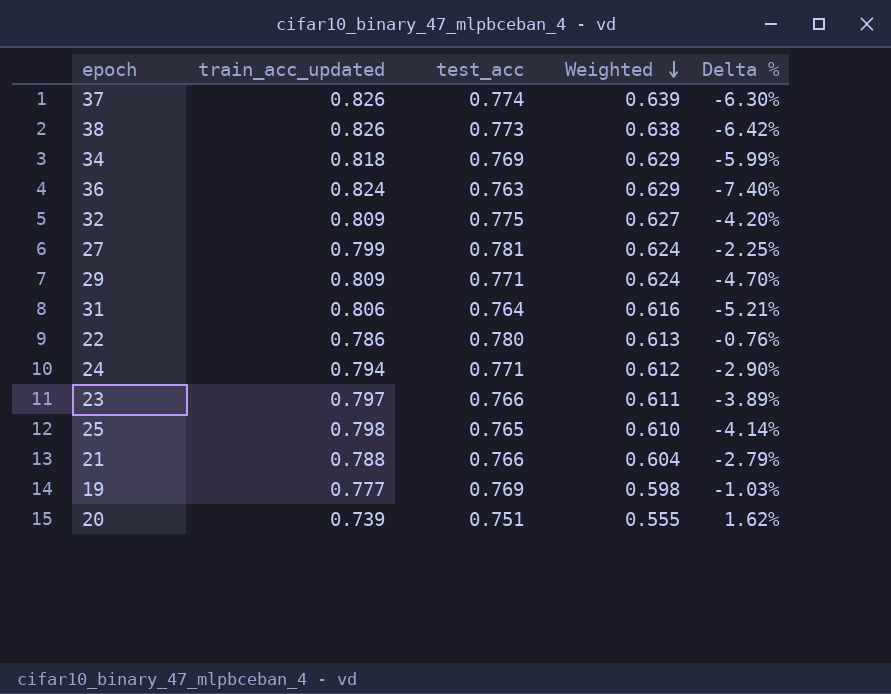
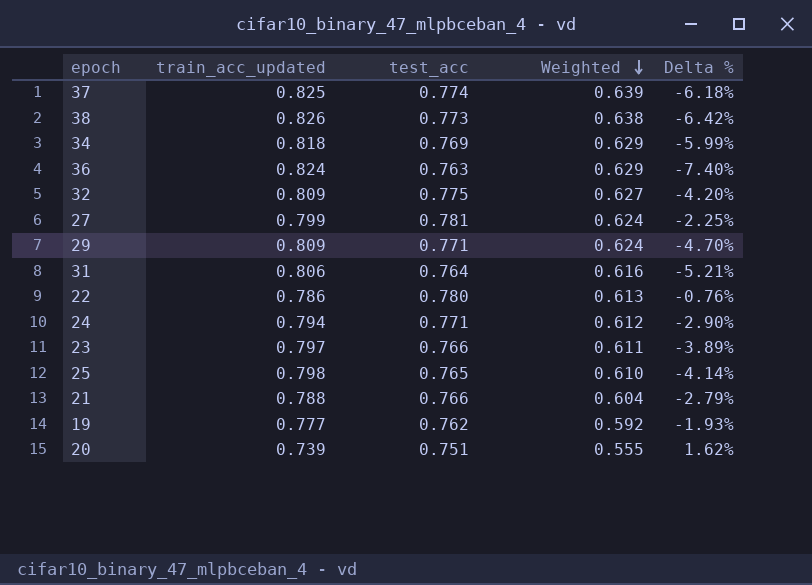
37 | train_acc_updated: 0.826 -> 0.825
37 | Delta %: -6.30% -> -6.18%
19 | test_acc: 0.769 -> 0.762
19 | Weighted: 0.598 -> 0.592
19 | Delta %: -1.03% -> -1.93%

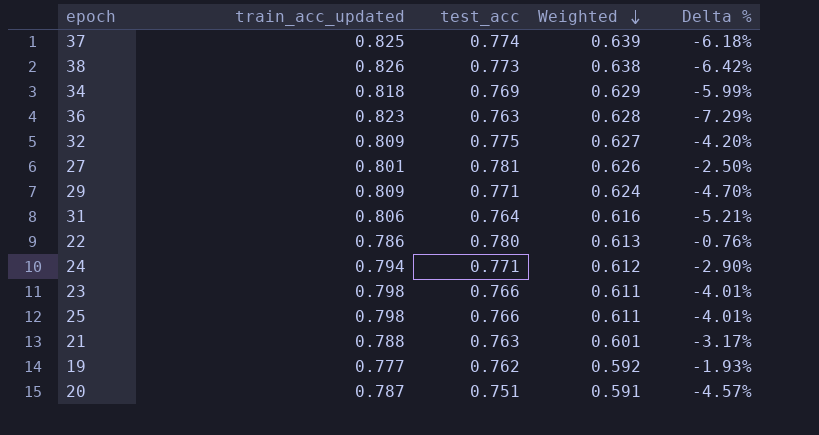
36 | train_acc_updated: 0.824 -> 0.823
36 | Weighted: 0.629 -> 0.628
36 | Delta %: -7.40% -> -7.29%
27 | train_acc_updated: 0.799 -> 0.801
27 | Weighted: 0.624 -> 0.626
27 | Delta %: -2.25% -> -2.50%
23 | train_acc_updated: 0.797 -> 0.798
23 | Delta %: -3.89% -> -4.01%
25 | test_acc: 0.765 -> 0.766
25 | Weighted: 0.610 -> 0.611
25 | Delta %: -4.14% -> -4.01%
21 | test_acc: 0.766 -> 0.763
21 | Weighted: 0.604 -> 0.601
21 | Delta %: -2.79% -> -3.17%
20 | train_acc_updated: 0.739 -> 0.787
20 | Weighted: 0.555 -> 0.591
20 | Delta %: 1.62% -> -4.57%

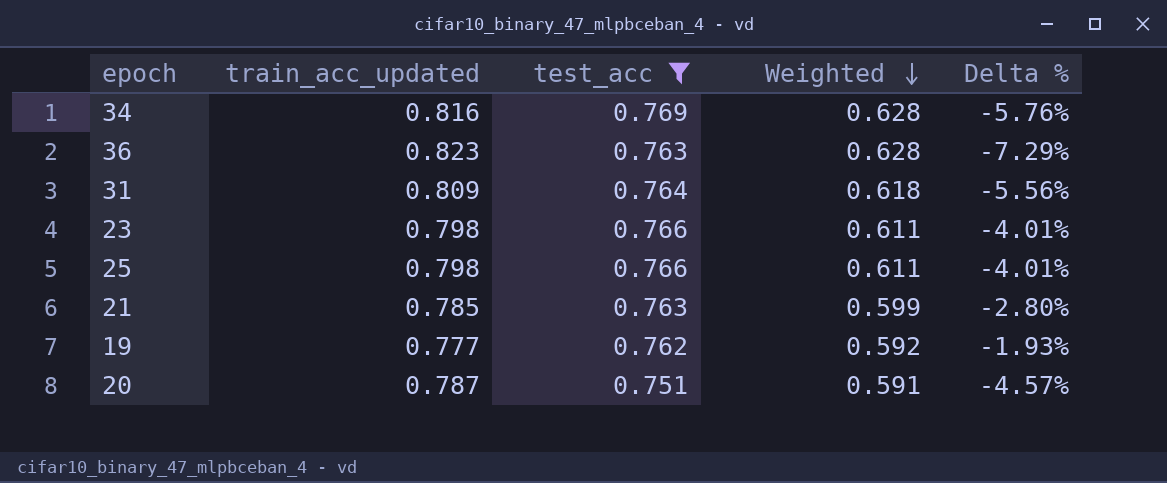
filter: none -> test_acc <= 0.769
34 | train_acc_updated: 0.818 -> 0.816
34 | Weighted: 0.629 -> 0.628
34 | Delta %: -5.99% -> -5.76%
31 | train_acc_updated: 0.806 -> 0.809
31 | Weighted: 0.616 -> 0.618
31 | Delta %: -5.21% -> -5.56%
21 | train_acc_updated: 0.788 -> 0.785
21 | Weighted: 0.601 -> 0.599
21 | Delta %: -3.17% -> -2.80%

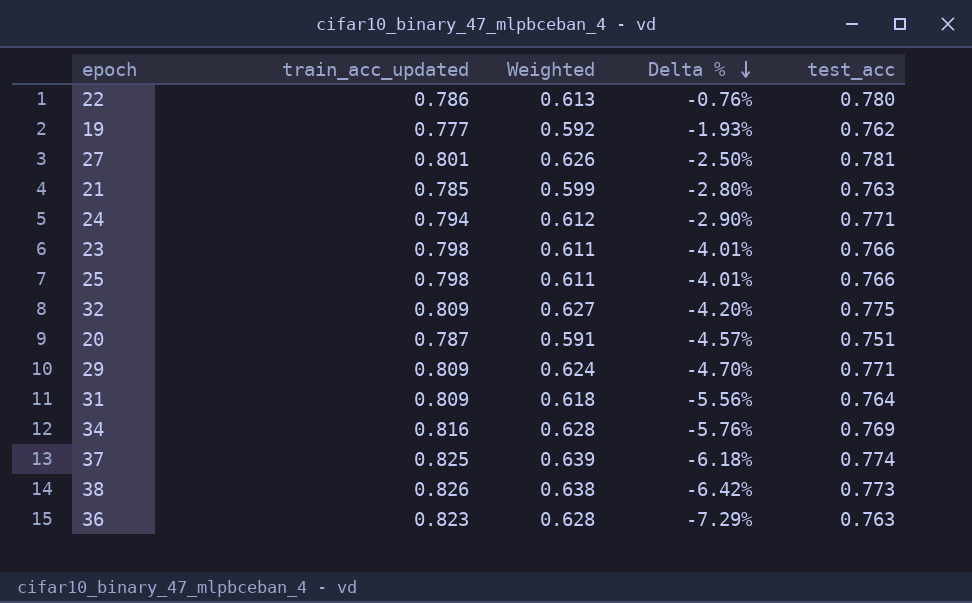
filter: test_acc <= 0.769 -> none
row order: Weighted descending -> Delta % descending
column test_acc | position: 3 -> 5

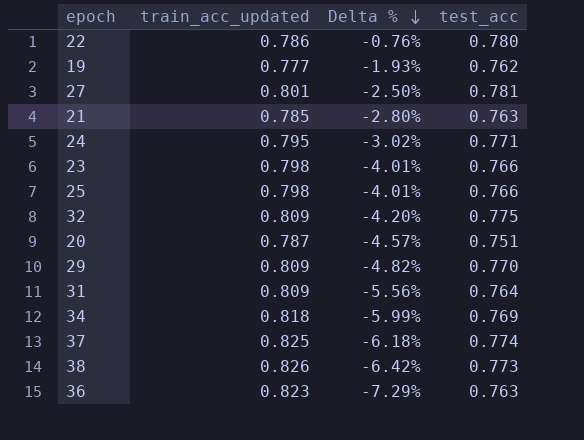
column Weighted | formula: [train_acc_updated] * [test_acc] -> none
24 | train_acc_updated: 0.794 -> 0.795
24 | Delta %: -2.90% -> -3.02%
29 | Delta %: -4.70% -> -4.82%
29 | test_acc: 0.771 -> 0.770
34 | train_acc_updated: 0.816 -> 0.818
34 | Delta %: -5.76% -> -5.99%

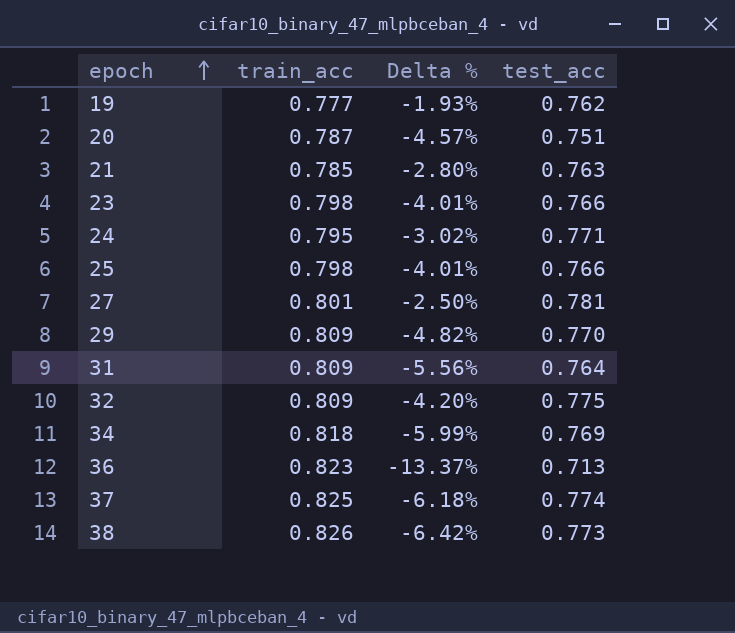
row order: Delta % descending -> epoch ascending
column name: train_acc_updated -> train_acc
row 22: 0.786 | -0.76% | 0.780 -> none
36 | Delta %: -7.29% -> -13.37%
36 | test_acc: 0.763 -> 0.713

